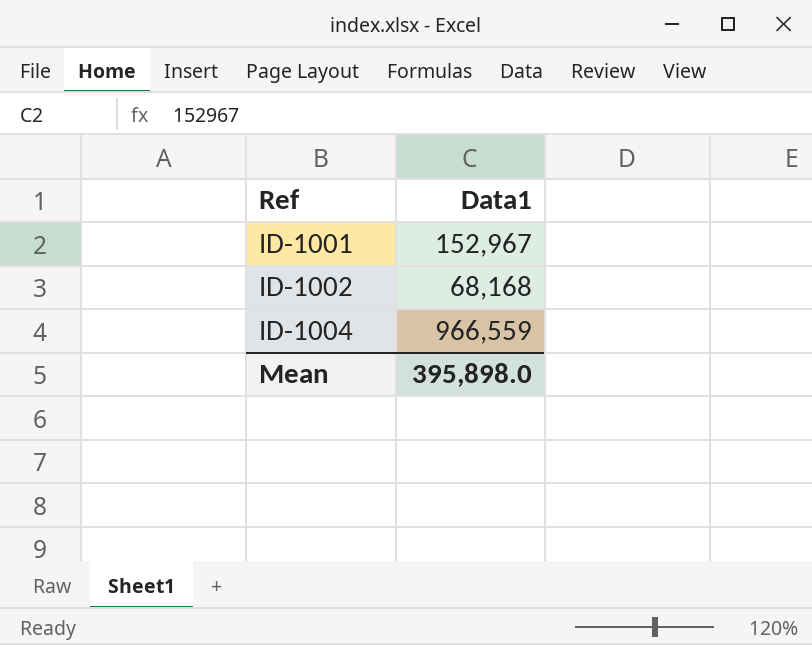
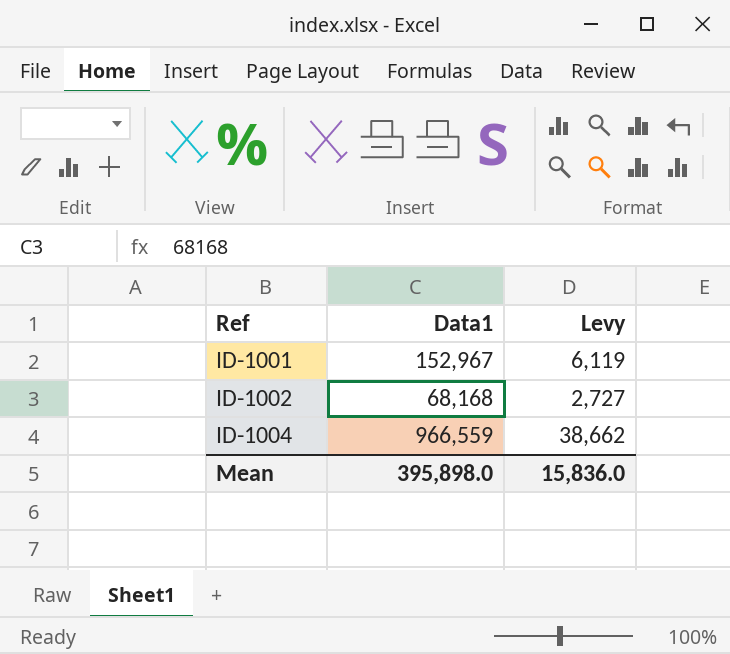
column Levy | formula: none -> [Data1] * 0.04

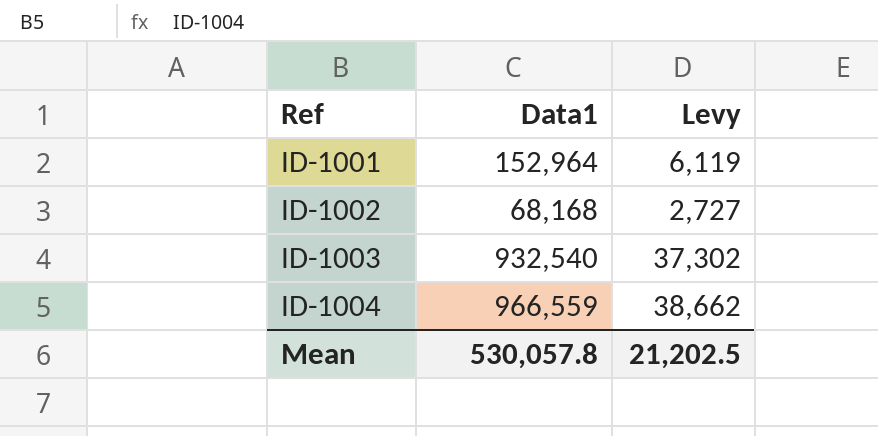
ID-1001 | Data1: 152,967 -> 152,964
row ID-1003: none -> 932,540 | 37,302
Mean | Data1: 395,898.0 -> 530,057.8
Mean | Levy: 15,836.0 -> 21,202.5

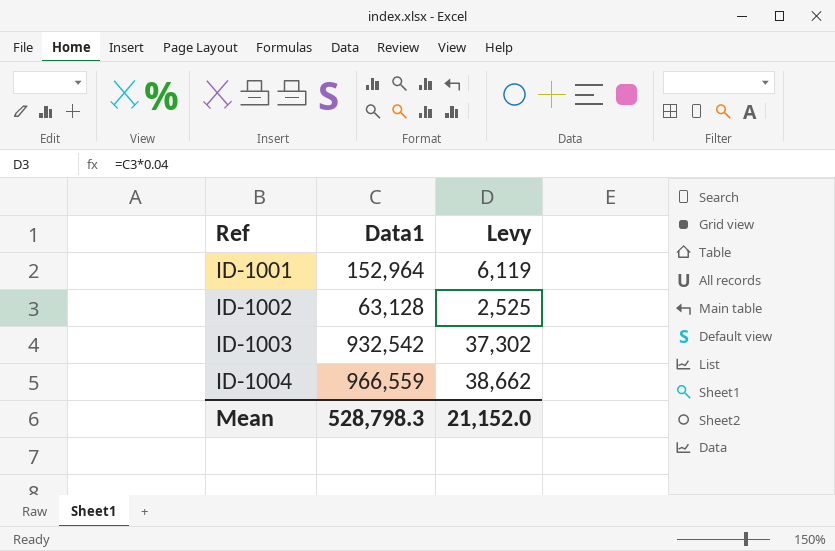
ID-1002 | Data1: 68,168 -> 63,128
ID-1002 | Levy: 2,727 -> 2,525
ID-1003 | Data1: 932,540 -> 932,542
Mean | Data1: 530,057.8 -> 528,798.3
Mean | Levy: 21,202.5 -> 21,152.0

